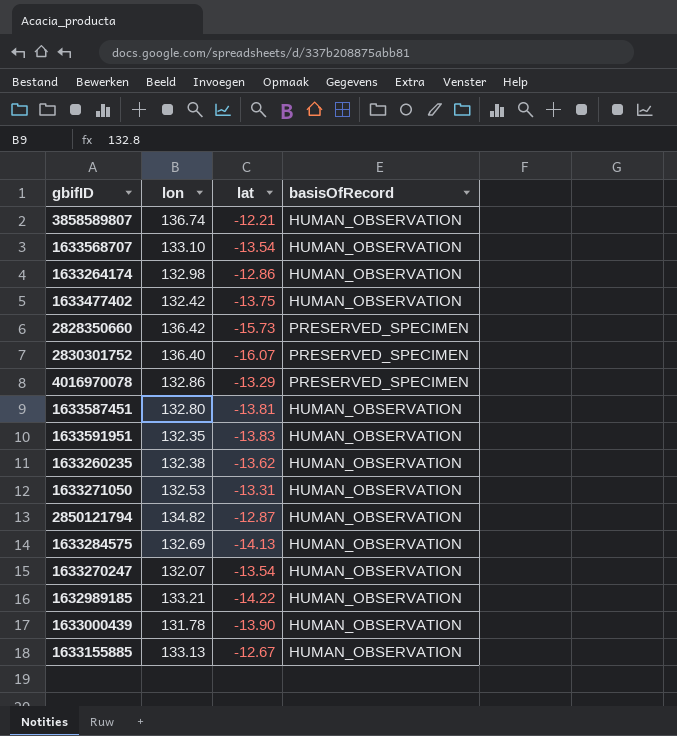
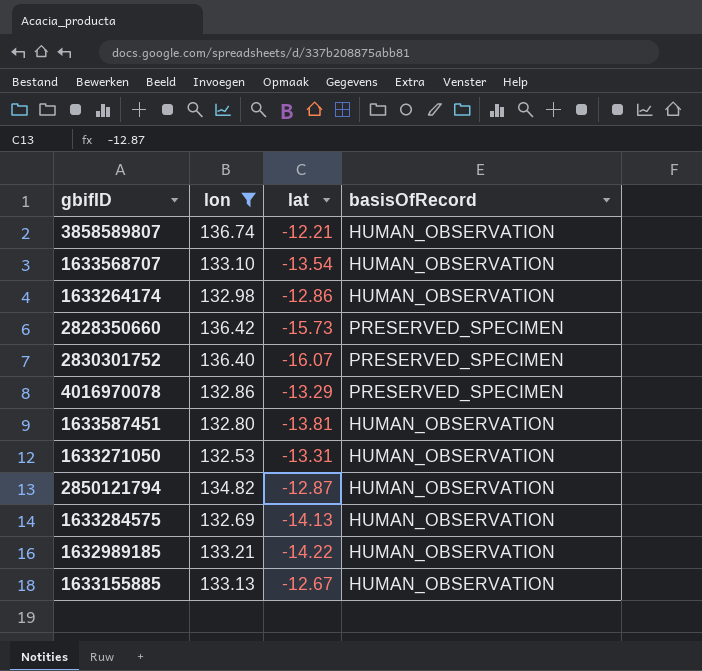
filter: none -> lon >= 132.53

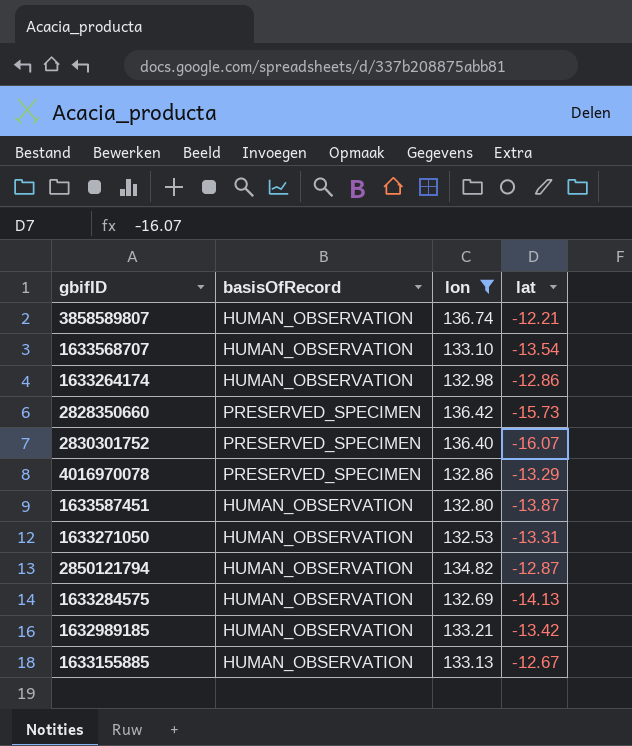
column basisOfRecord | position: 4 -> 2
1633587451 | lat: -13.81 -> -13.87
1632989185 | lat: -14.22 -> -13.42

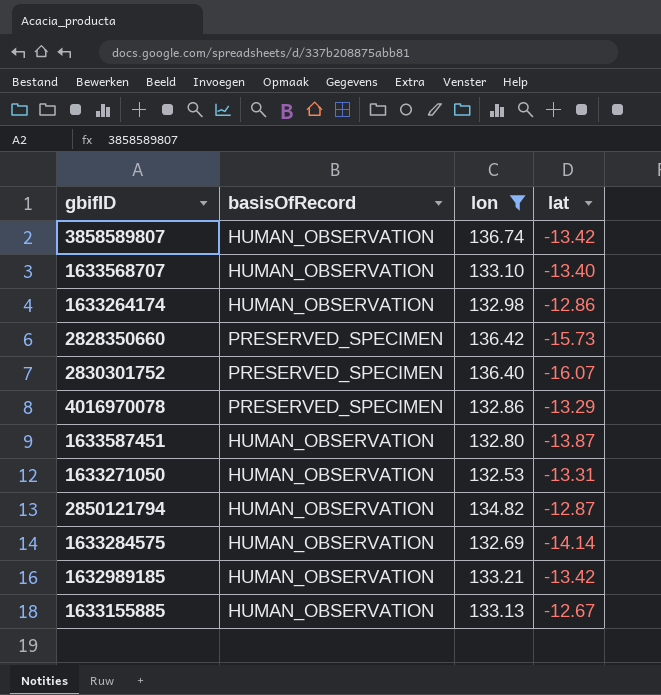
3858589807 | lat: -12.21 -> -13.42
1633568707 | lat: -13.54 -> -13.40
1633284575 | lat: -14.13 -> -14.14

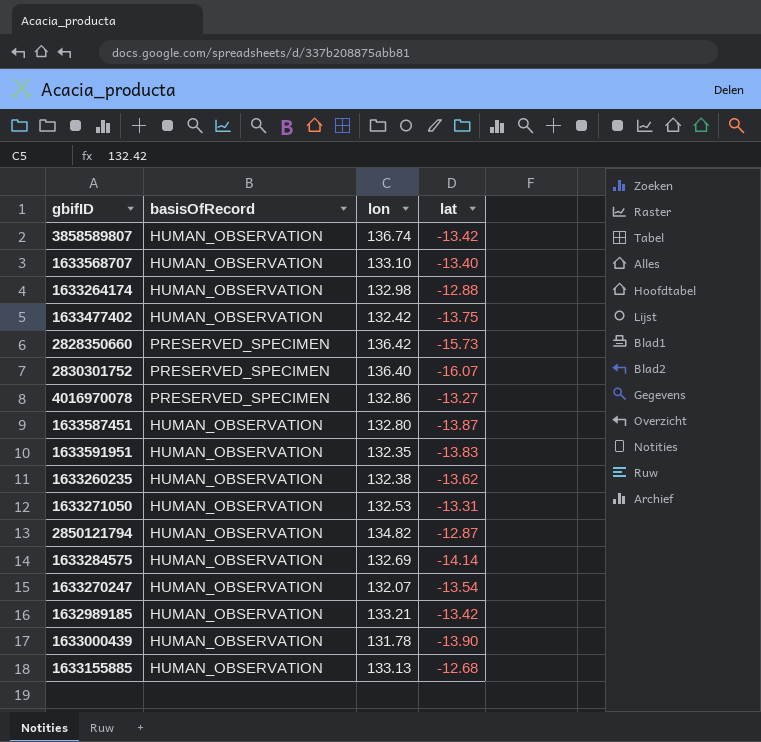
filter: lon >= 132.53 -> none
1633264174 | lat: -12.86 -> -12.88
4016970078 | lat: -13.29 -> -13.27
1633155885 | lat: -12.67 -> -12.68

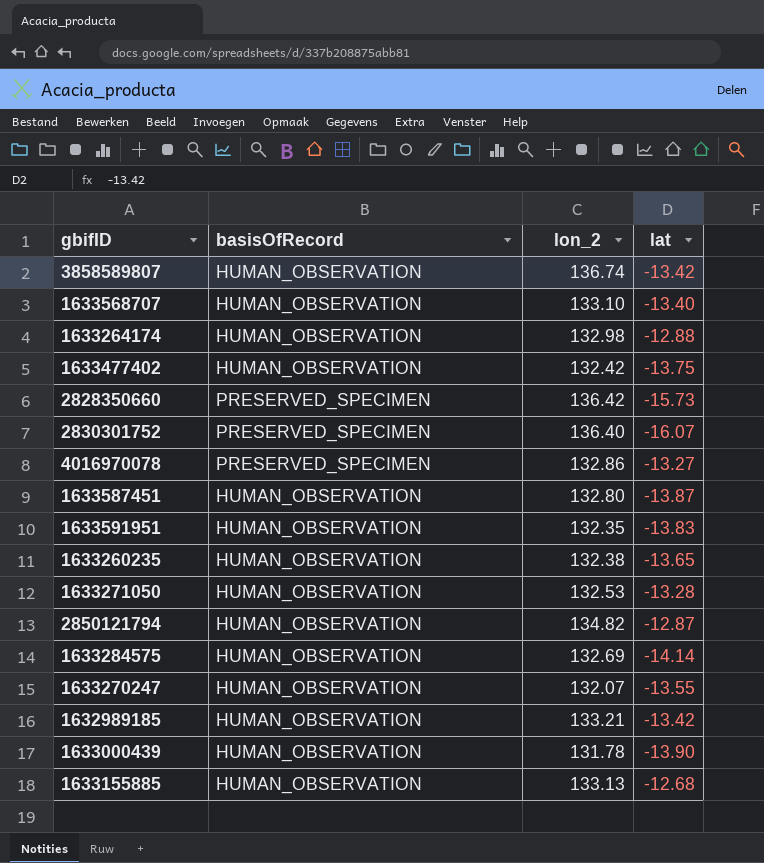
column name: lon -> lon_2
1633260235 | lat: -13.62 -> -13.65
1633271050 | lat: -13.31 -> -13.28
1633270247 | lat: -13.54 -> -13.55

